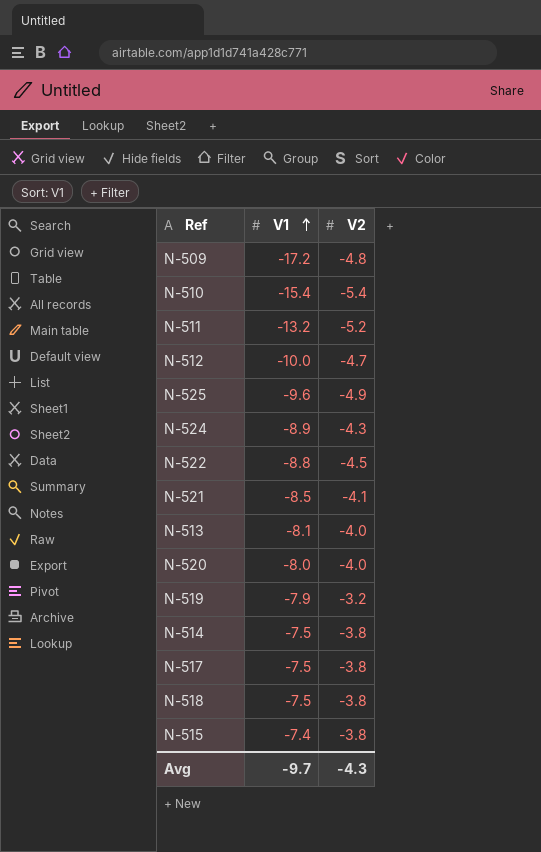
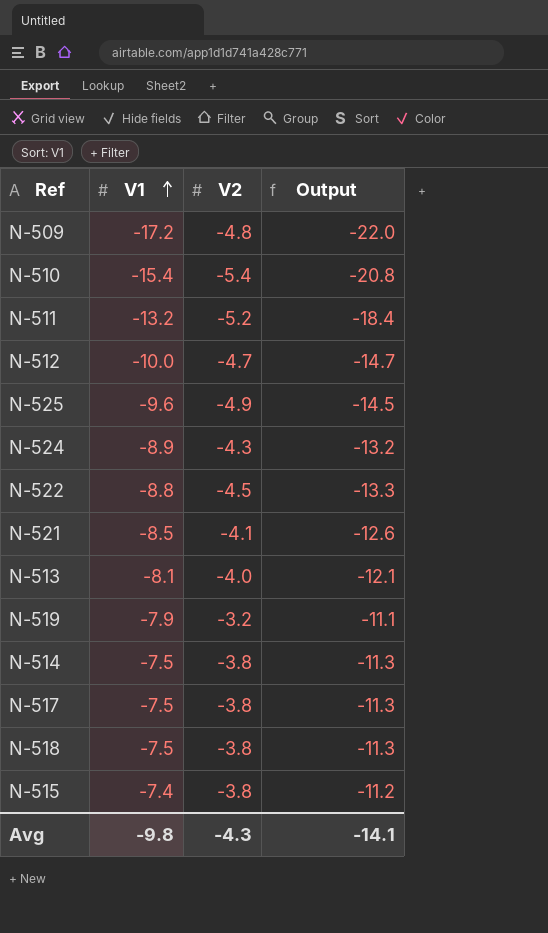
column Output | formula: none -> [V1] + [V2]
row N-520: -8.0 | -4.0 -> none
Avg | V1: -9.7 -> -9.8

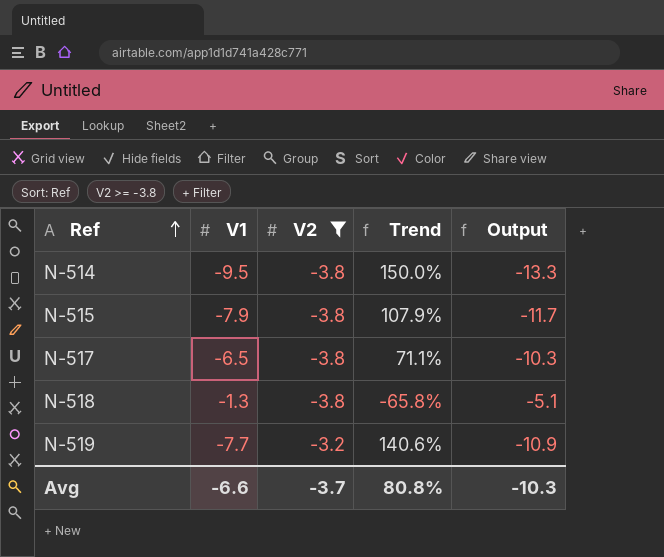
filter: none -> V2 >= -3.8
row order: V1 ascending -> Ref ascending
column Trend | formula: none -> ([V1] - [V2]) / [V2]
N-514 | V1: -7.5 -> -9.5
N-514 | Output: -11.3 -> -13.3
N-515 | V1: -7.4 -> -7.9
N-515 | Output: -11.2 -> -11.7
N-517 | V1: -7.5 -> -6.5
N-517 | Output: -11.3 -> -10.3
N-518 | V1: -7.5 -> -1.3
N-518 | Output: -11.3 -> -5.1
N-519 | V1: -7.9 -> -7.7
N-519 | Output: -11.1 -> -10.9
Avg | V1: -9.8 -> -6.6
Avg | V2: -4.3 -> -3.7
Avg | Output: -14.1 -> -10.3

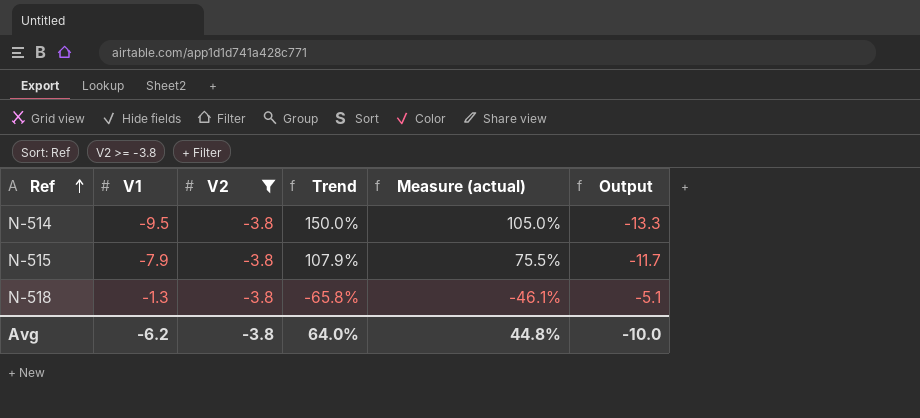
column Measure (actual) | formula: none -> [Trend] * 0.7
row N-517: -6.5 | -3.8 | 71.1% | -10.3 -> none
row N-519: -7.7 | -3.2 | 140.6% | -10.9 -> none
Avg | V1: -6.6 -> -6.2
Avg | V2: -3.7 -> -3.8
Avg | Trend: 80.8% -> 64.0%
Avg | Output: -10.3 -> -10.0

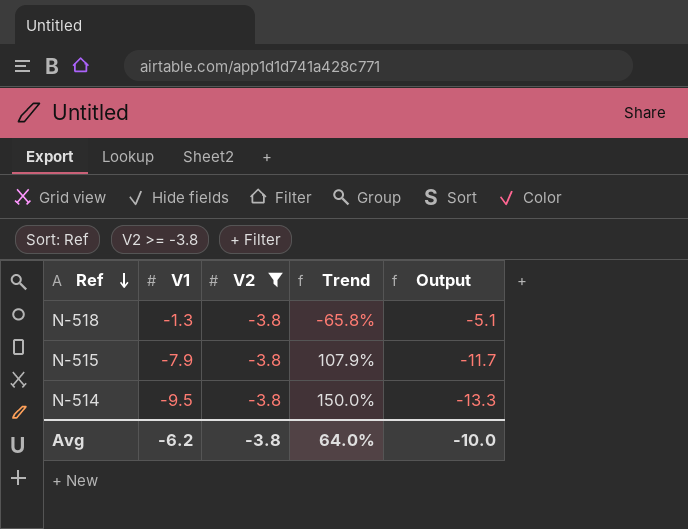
row order: Ref ascending -> Ref descending
column Measure (actual) | formula: [Trend] * 0.7 -> none

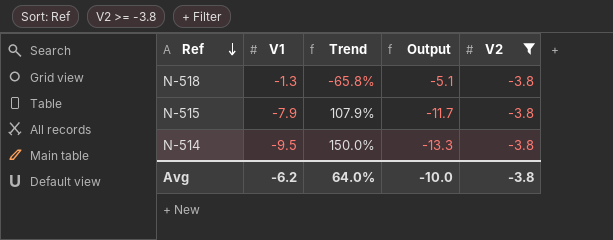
column V2 | position: 3 -> 5

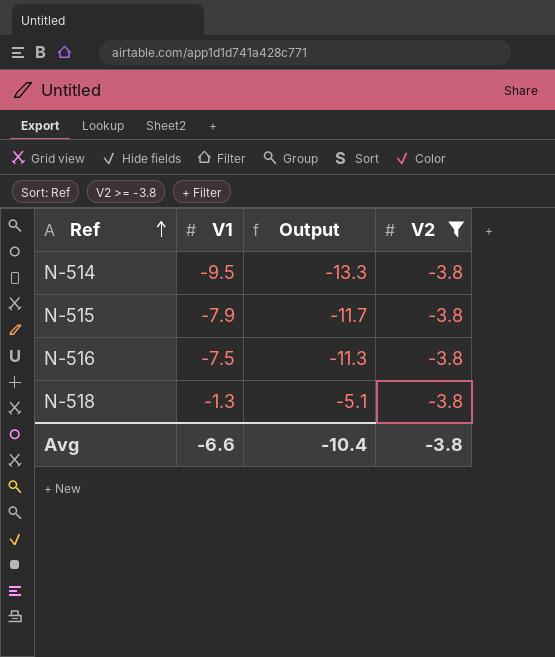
row order: Ref descending -> Ref ascending
column Trend | formula: ([V1] - [V2]) / [V2] -> none
row N-516: none -> -7.5 | -11.3 | -3.8
Avg | V1: -6.2 -> -6.6
Avg | Output: -10.0 -> -10.4

